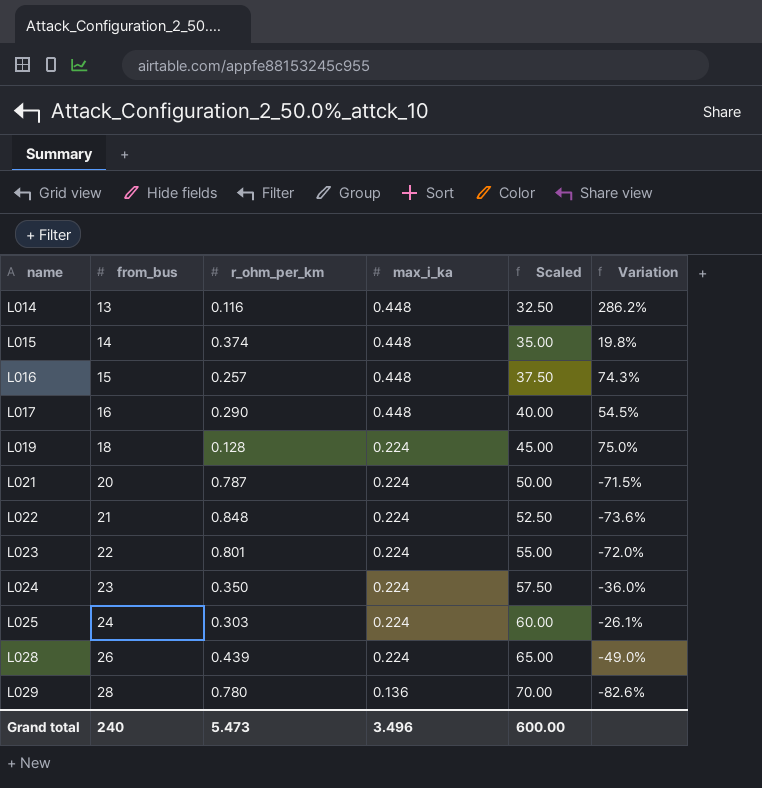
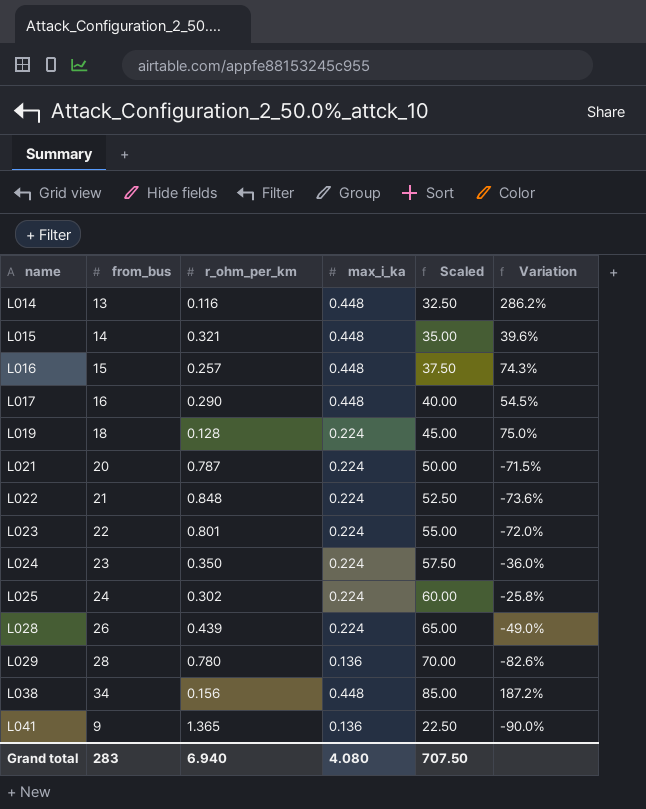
L015 | r_ohm_per_km: 0.374 -> 0.321
L015 | Variation: 19.8% -> 39.6%
L025 | r_ohm_per_km: 0.303 -> 0.302
L025 | Variation: -26.1% -> -25.8%
row L038: none -> 34 | 0.156 | 0.448 | 85.00 | 187.2%
row L041: none -> 9 | 1.365 | 0.136 | 22.50 | -90.0%
Grand total | from_bus: 240 -> 283
Grand total | r_ohm_per_km: 5.473 -> 6.940
Grand total | max_i_ka: 3.496 -> 4.080
Grand total | Scaled: 600.00 -> 707.50

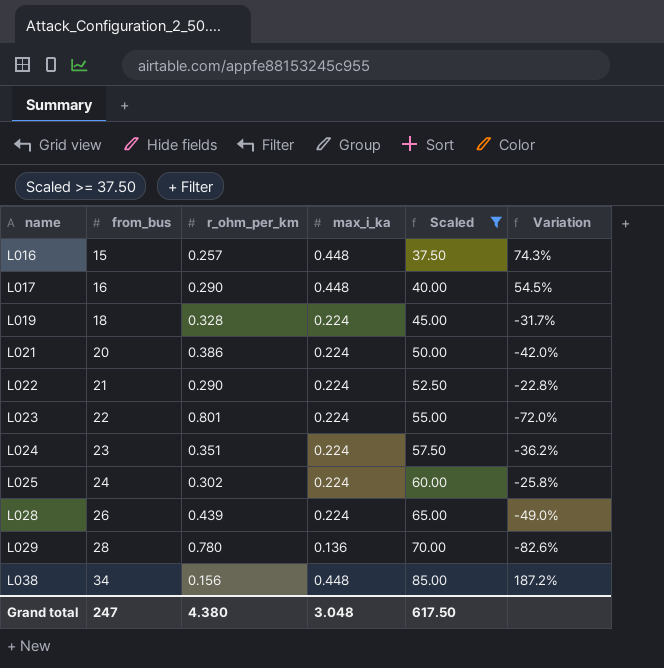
filter: none -> Scaled >= 37.50
L019 | r_ohm_per_km: 0.128 -> 0.328
L019 | Variation: 75.0% -> -31.7%
L021 | r_ohm_per_km: 0.787 -> 0.386
L021 | Variation: -71.5% -> -42.0%
L022 | r_ohm_per_km: 0.848 -> 0.290
L022 | Variation: -73.6% -> -22.8%
L024 | r_ohm_per_km: 0.350 -> 0.351
L024 | Variation: -36.0% -> -36.2%
Grand total | from_bus: 283 -> 247
Grand total | r_ohm_per_km: 6.940 -> 4.380
Grand total | max_i_ka: 4.080 -> 3.048
Grand total | Scaled: 707.50 -> 617.50

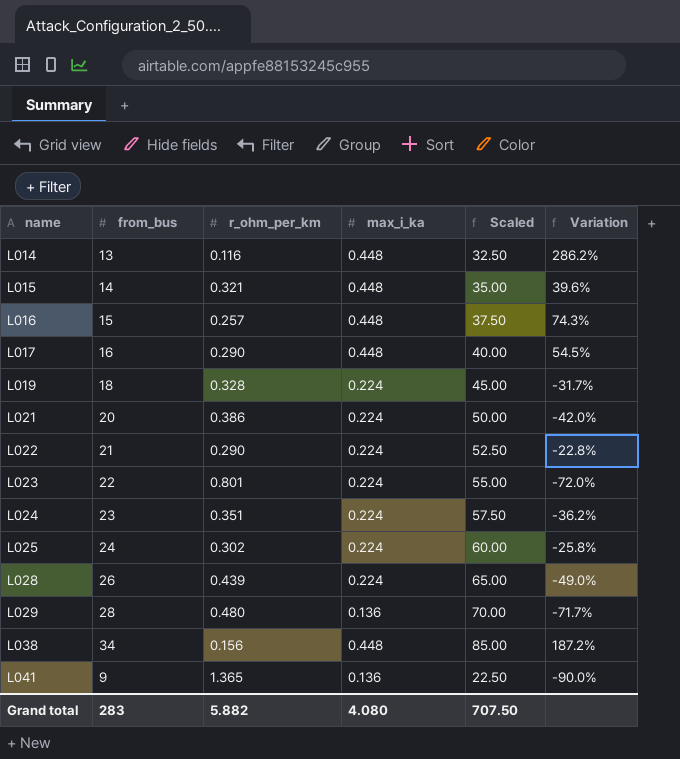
filter: Scaled >= 37.50 -> none
L029 | r_ohm_per_km: 0.780 -> 0.480
L029 | Variation: -82.6% -> -71.7%
Grand total | from_bus: 247 -> 283
Grand total | r_ohm_per_km: 4.380 -> 5.882
Grand total | max_i_ka: 3.048 -> 4.080
Grand total | Scaled: 617.50 -> 707.50

